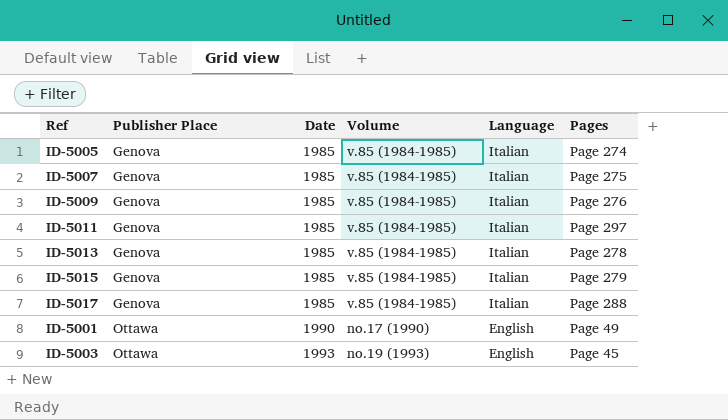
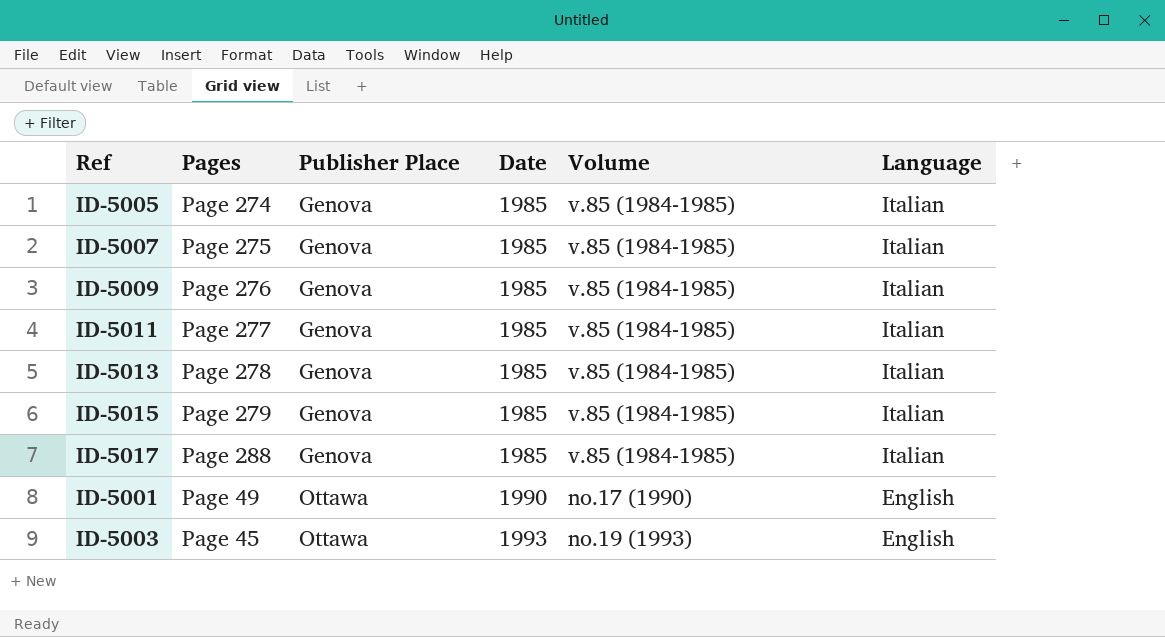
column Pages | position: 6 -> 2
ID-5011 | Pages: Page 297 -> Page 277

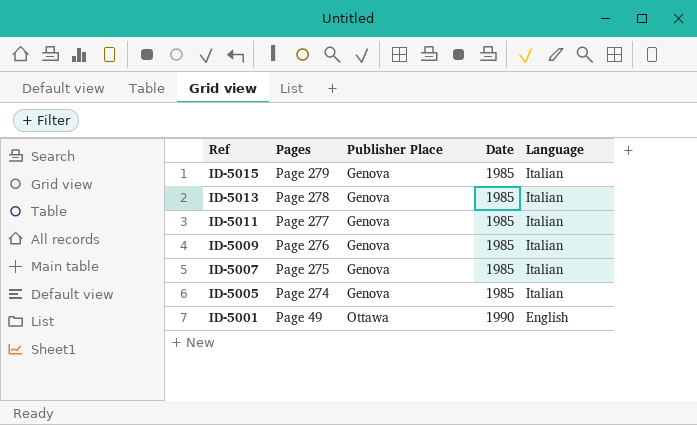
row order: Publisher Place ascending -> Ref descending
column Volume | position: 5 -> none
row ID-5017: Page 288 | Genova | 1985 | v.85 (1984-1985) | Italian -> none
row ID-5003: Page 45 | Ottawa | 1993 | no.19 (1993) | English -> none

